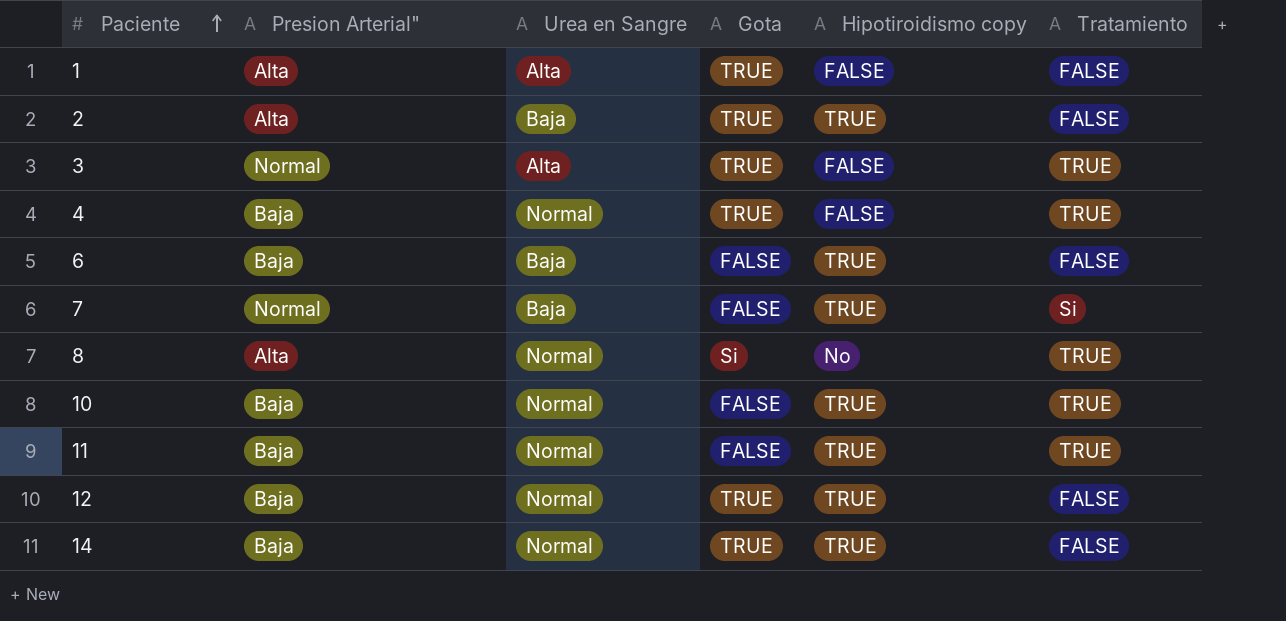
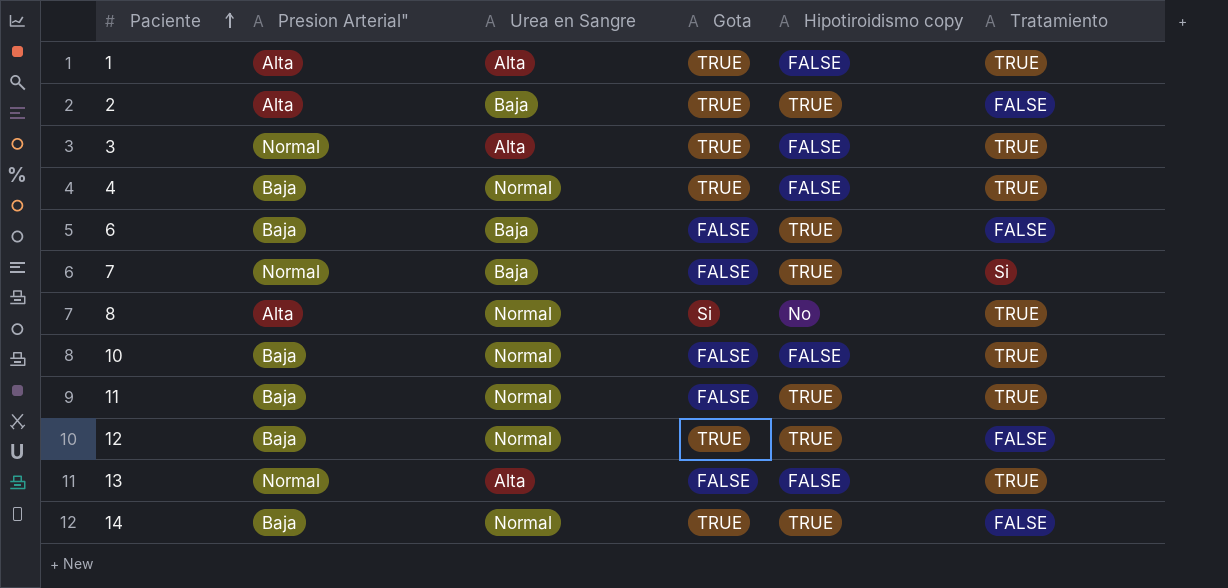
1 | Tratamiento: FALSE -> TRUE
10 | Hipotiroidismo copy: TRUE -> FALSE
row 13: none -> Normal | Alta | FALSE | FALSE | TRUE

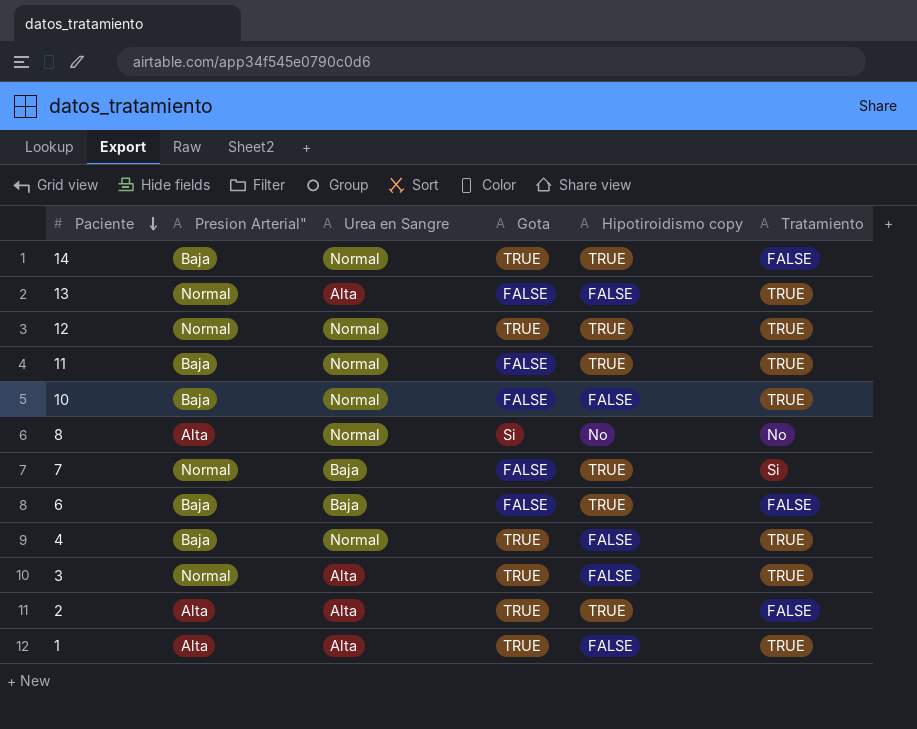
row order: Paciente ascending -> Paciente descending
12 | Presion Arterial": Baja -> Normal
12 | Tratamiento: FALSE -> TRUE
8 | Tratamiento: TRUE -> No
2 | Urea en Sangre: Baja -> Alta

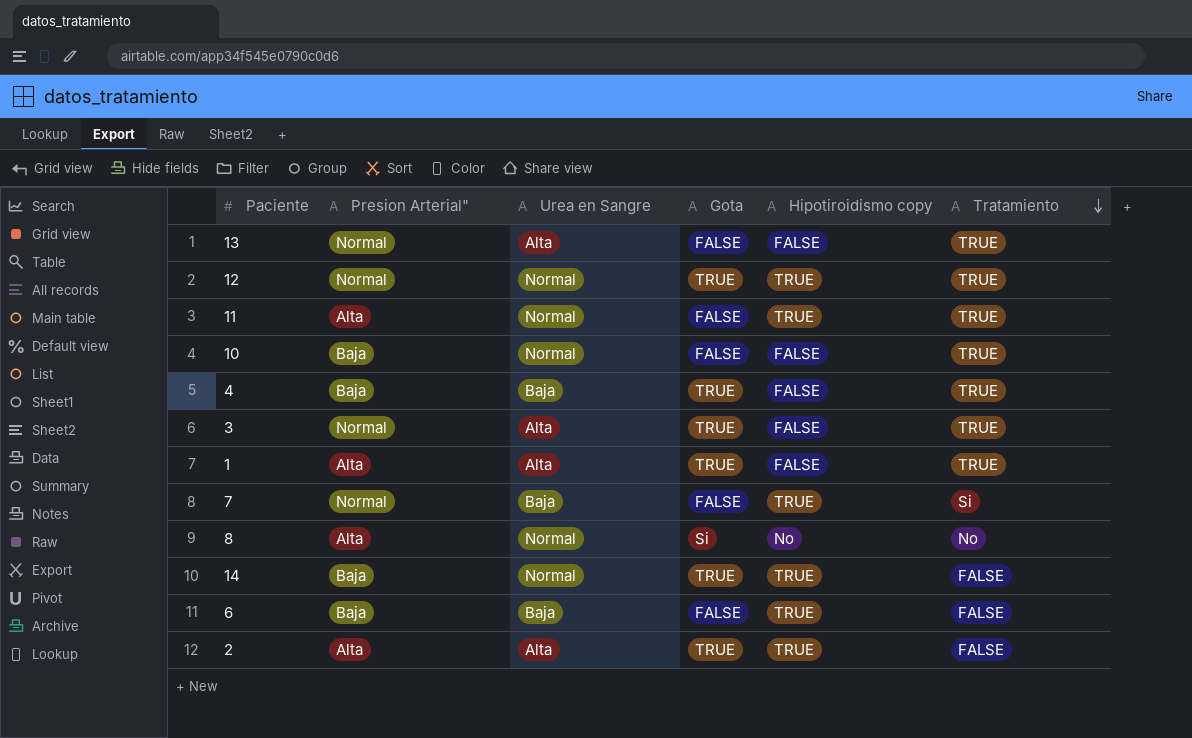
row order: Paciente descending -> Tratamiento descending
11 | Presion Arterial": Baja -> Alta
4 | Urea en Sangre: Normal -> Baja

